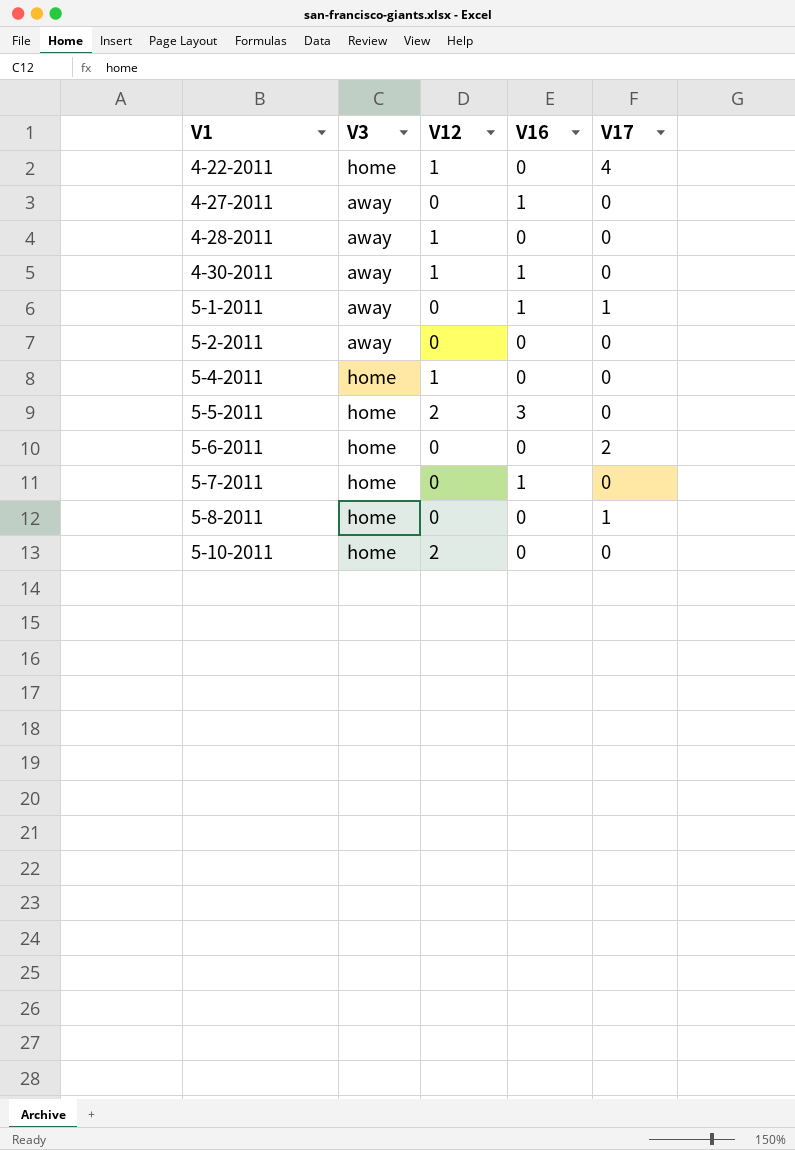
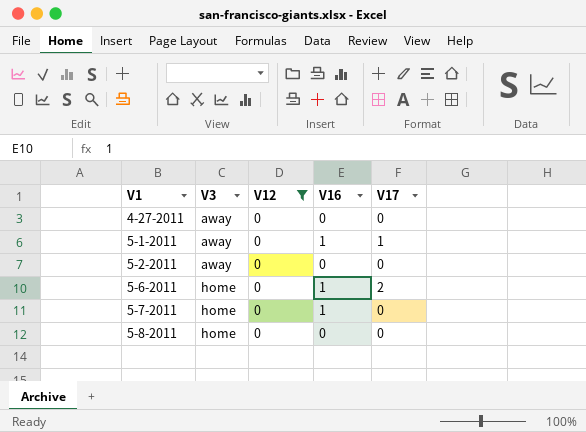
filter: none -> V12 = 0
4-27-2011 | V16: 1 -> 0
5-6-2011 | V16: 0 -> 1
5-8-2011 | V17: 1 -> 0

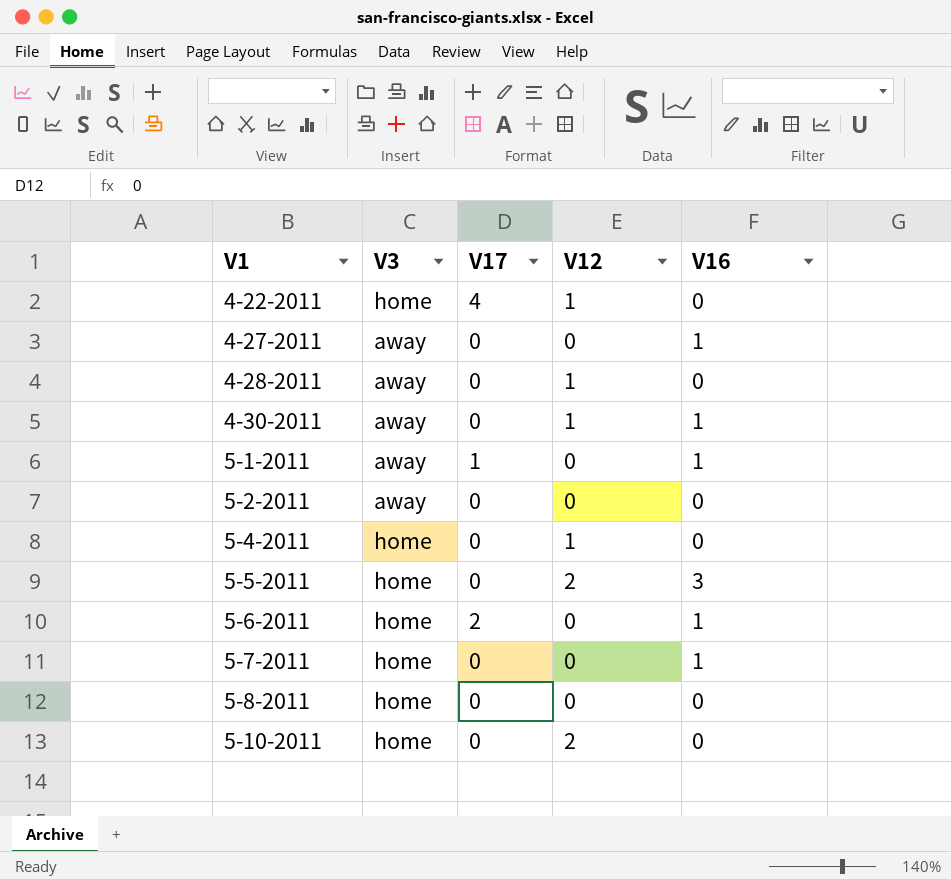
filter: V12 = 0 -> none
column V17 | position: 5 -> 3
4-27-2011 | V16: 0 -> 1

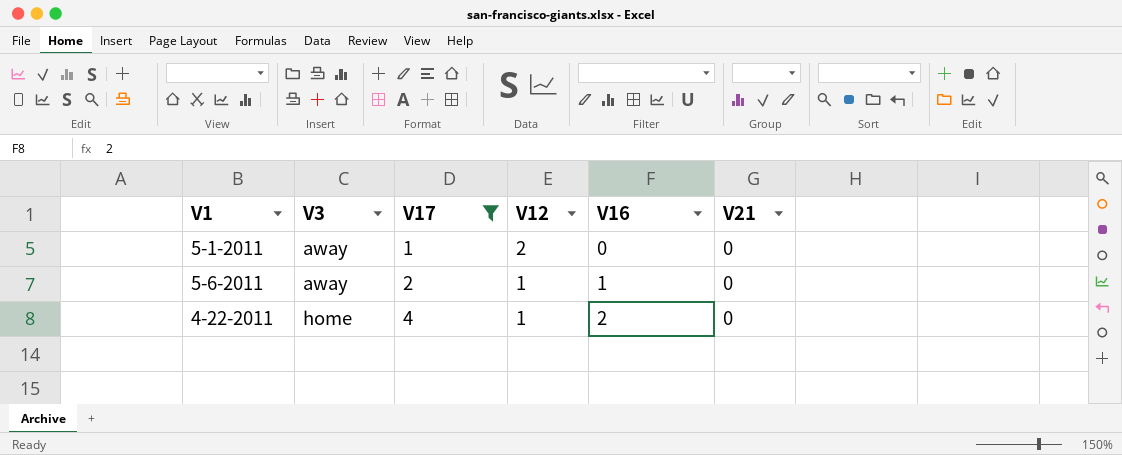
filter: none -> V17 != 0
row order: V1 ascending -> V3 ascending
column V21 | position: none -> 6
5-1-2011 | V12: 0 -> 2
5-1-2011 | V16: 1 -> 0
5-6-2011 | V3: home -> away
5-6-2011 | V12: 0 -> 1
4-22-2011 | V16: 0 -> 2

